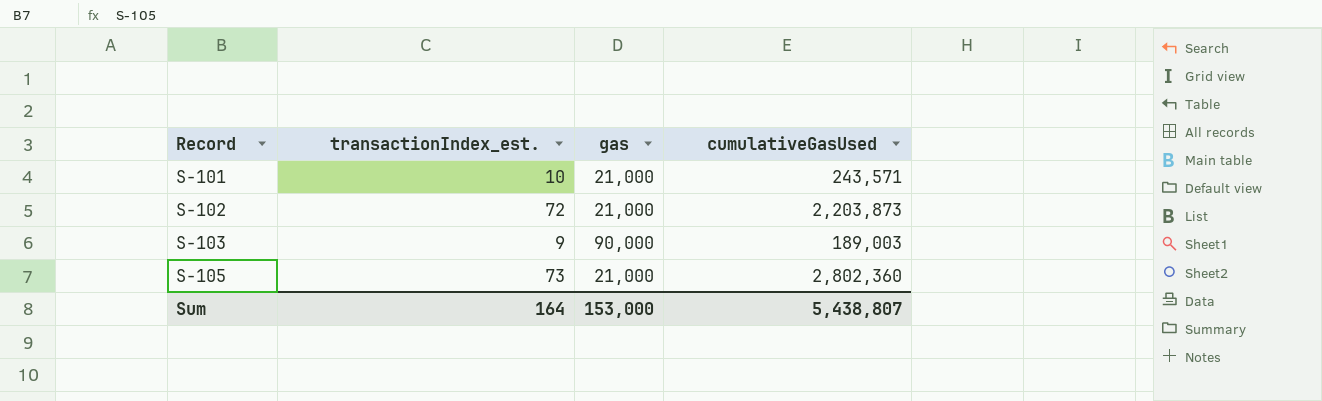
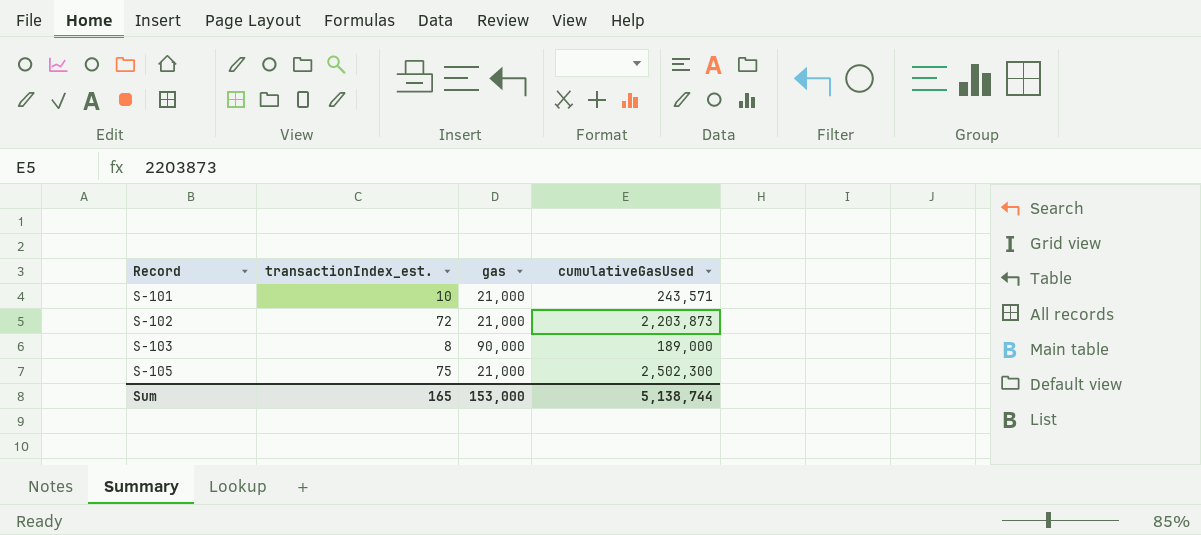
S-103 | transactionIndex_est.: 9 -> 8
S-103 | cumulativeGasUsed: 189,003 -> 189,000
S-105 | transactionIndex_est.: 73 -> 75
S-105 | cumulativeGasUsed: 2,802,360 -> 2,502,300
Sum | transactionIndex_est.: 164 -> 165
Sum | cumulativeGasUsed: 5,438,807 -> 5,138,744

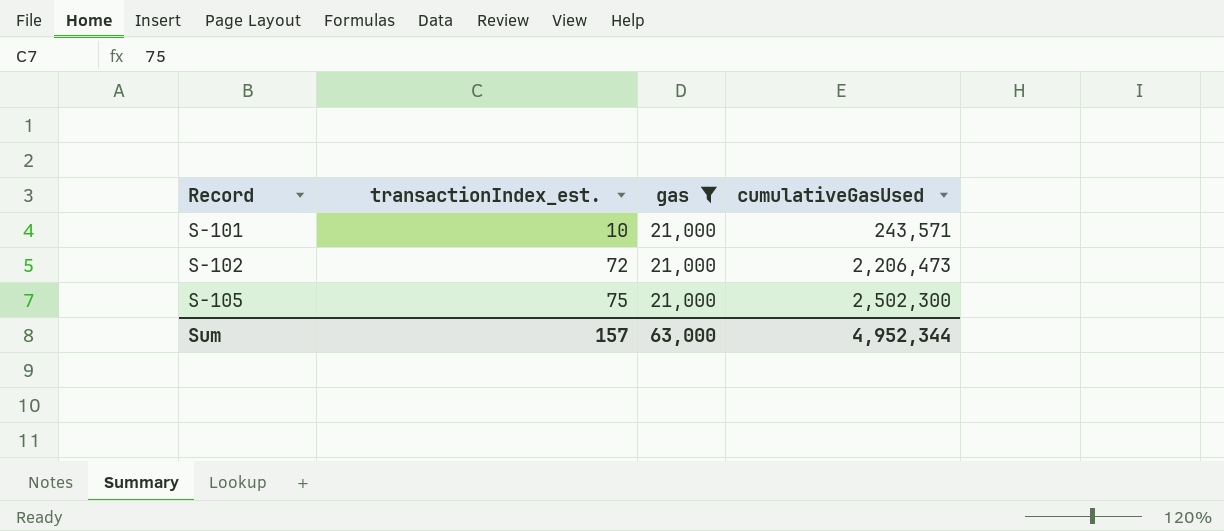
filter: none -> gas = 21,000
S-102 | cumulativeGasUsed: 2,203,873 -> 2,206,473
Sum | transactionIndex_est.: 165 -> 157
Sum | gas: 153,000 -> 63,000
Sum | cumulativeGasUsed: 5,138,744 -> 4,952,344

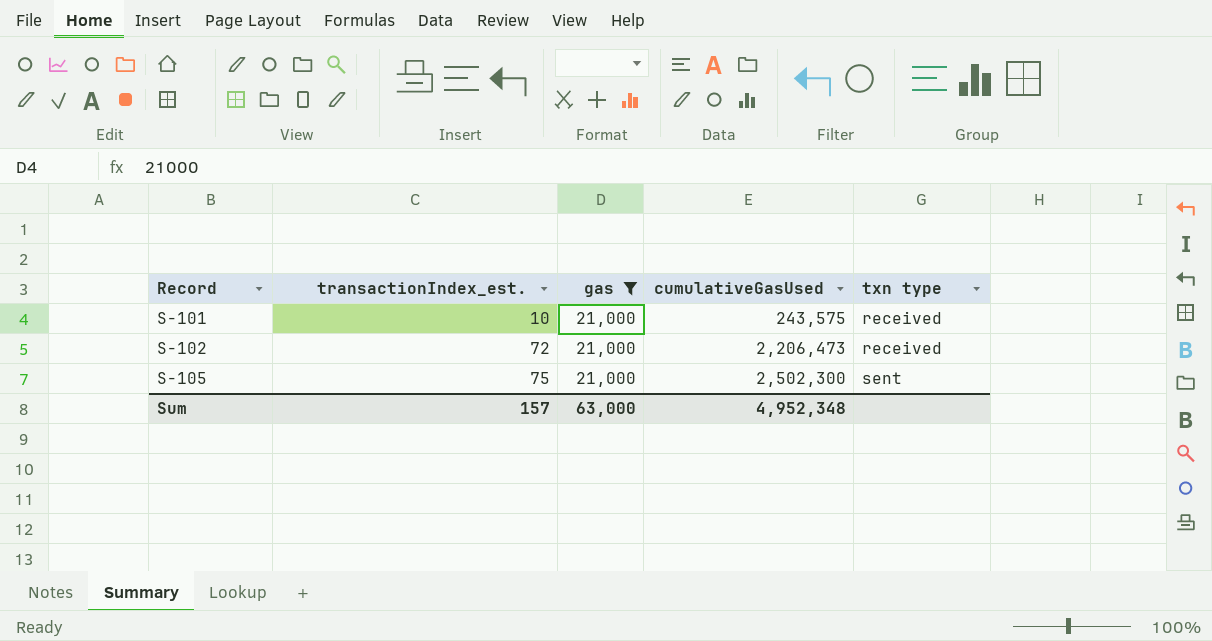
column txn type | position: none -> 5
S-101 | cumulativeGasUsed: 243,571 -> 243,575
Sum | cumulativeGasUsed: 4,952,344 -> 4,952,348

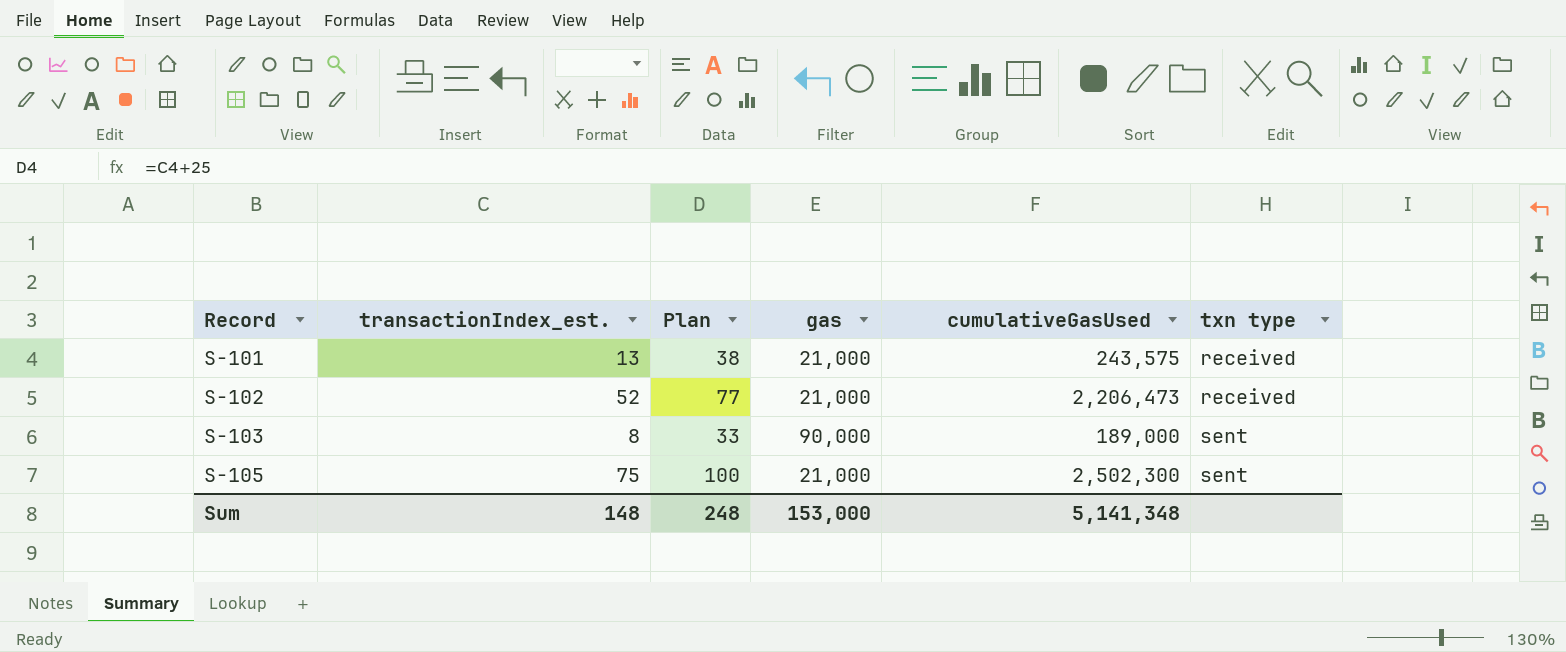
filter: gas = 21,000 -> none
column Plan | formula: none -> [transactionIndex_est.] + 25
S-101 | transactionIndex_est.: 10 -> 13
S-102 | transactionIndex_est.: 72 -> 52
Sum | transactionIndex_est.: 157 -> 148
Sum | gas: 63,000 -> 153,000
Sum | cumulativeGasUsed: 4,952,348 -> 5,141,348

